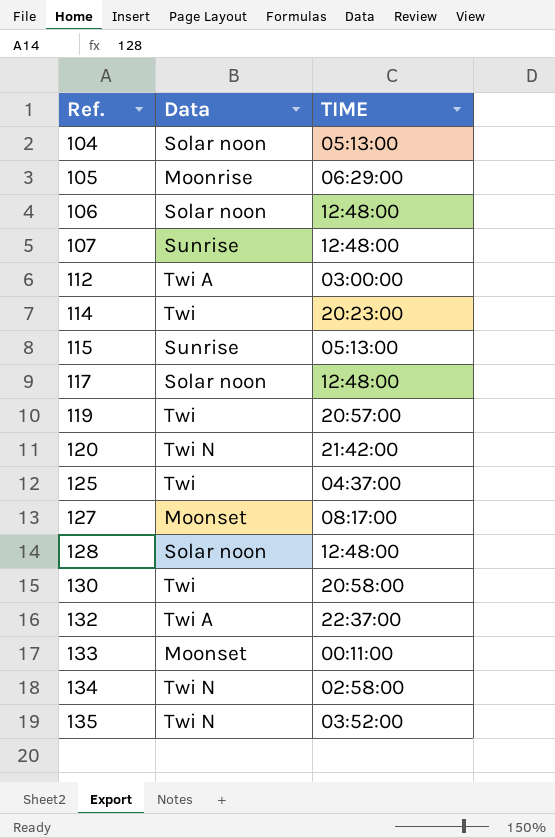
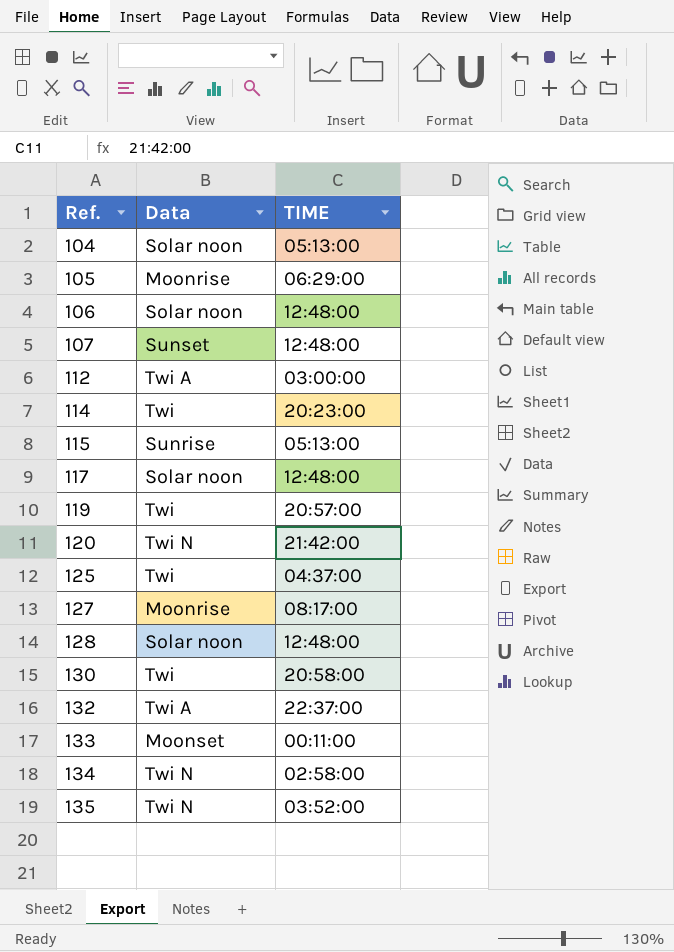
107 | Data: Sunrise -> Sunset
127 | Data: Moonset -> Moonrise

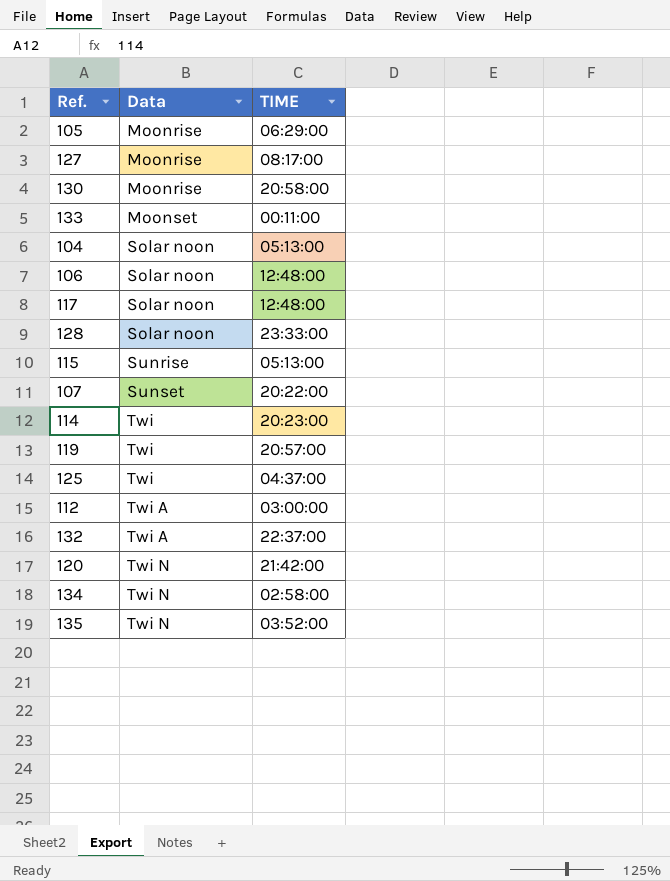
row order: Ref. ascending -> Data ascending
130 | Data: Twi -> Moonrise
128 | TIME: 12:48:00 -> 23:33:00
107 | TIME: 12:48:00 -> 20:22:00

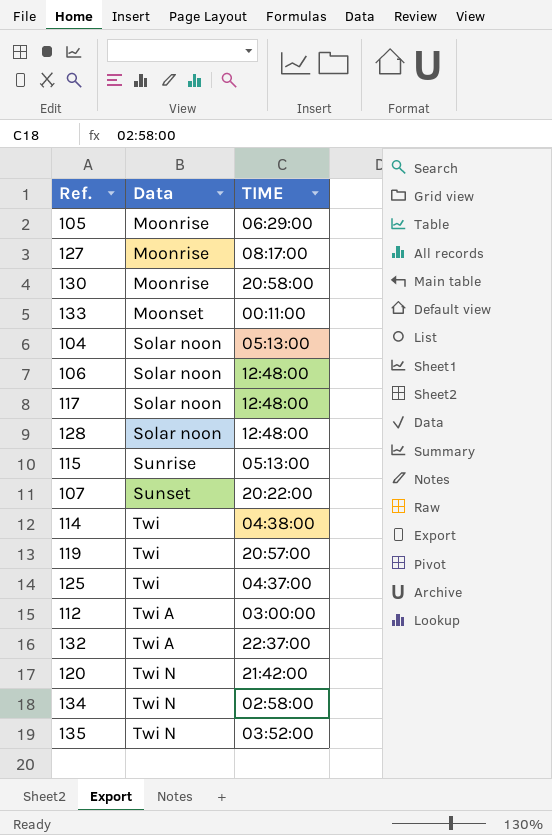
128 | TIME: 23:33:00 -> 12:48:00
114 | TIME: 20:23:00 -> 04:38:00

